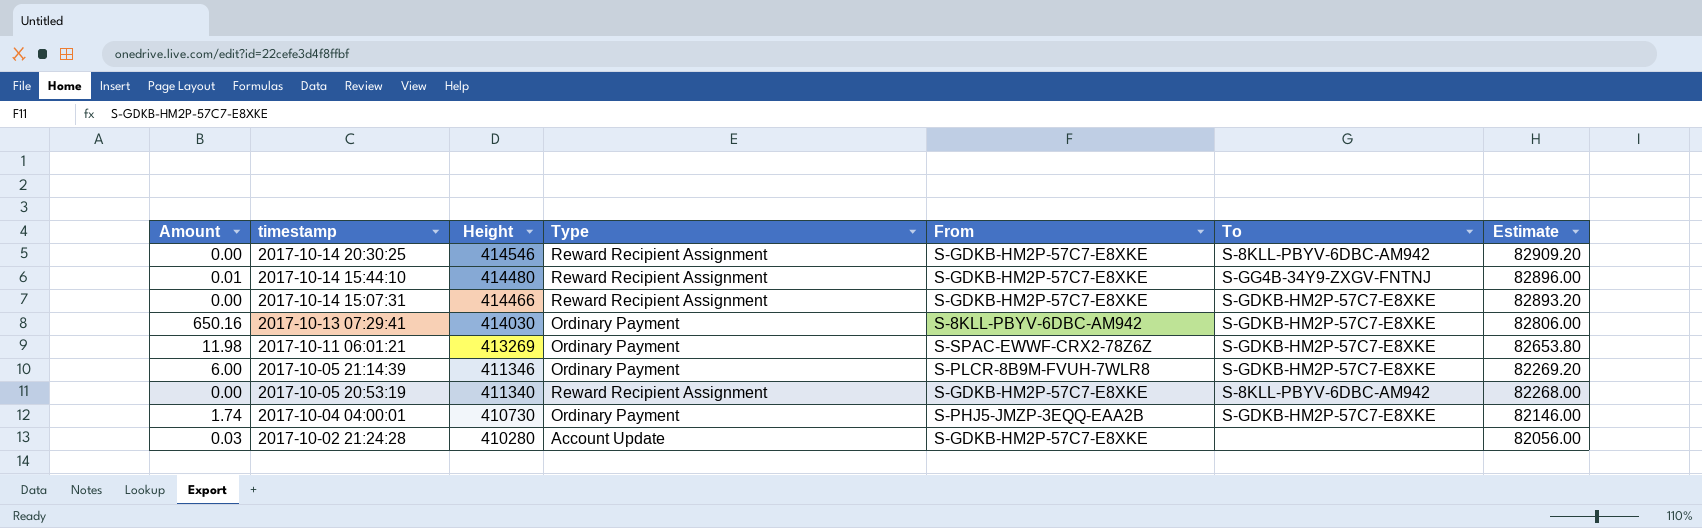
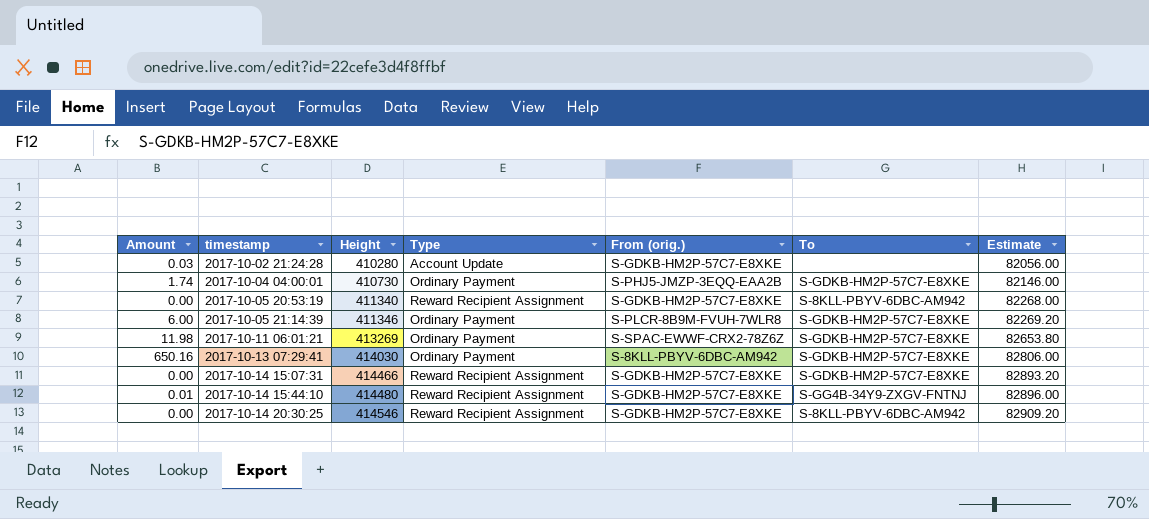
row order: timestamp descending -> timestamp ascending
column name: From -> From (orig.)

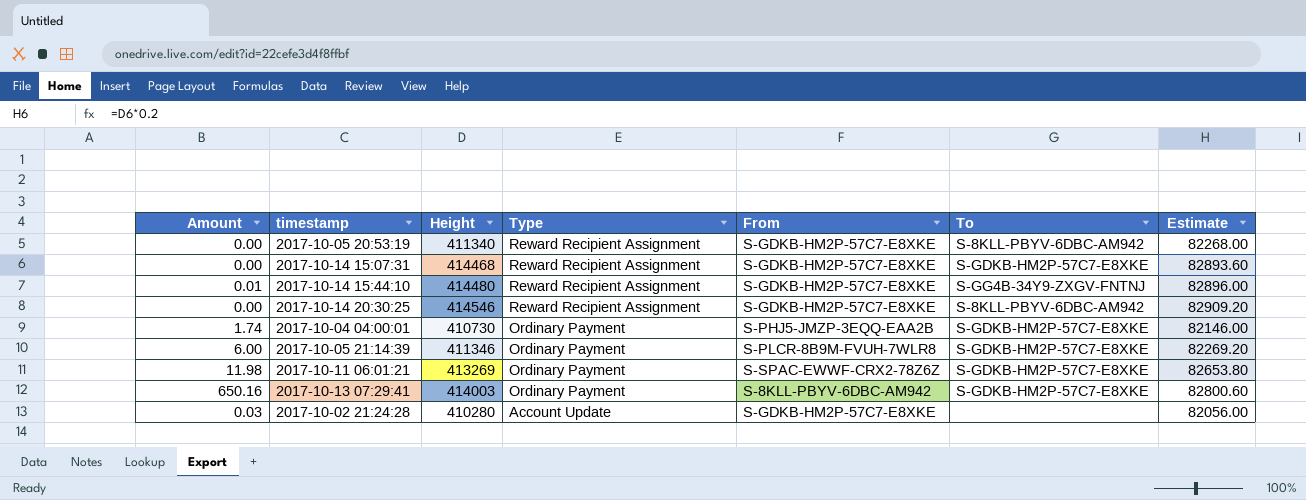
row order: timestamp ascending -> Type descending
column name: From (orig.) -> From
2017-10-14 15:07:31 | Height: 414466 -> 414468
2017-10-14 15:07:31 | Estimate: 82893.20 -> 82893.60
2017-10-13 07:29:41 | Height: 414030 -> 414003
2017-10-13 07:29:41 | Estimate: 82806.00 -> 82800.60

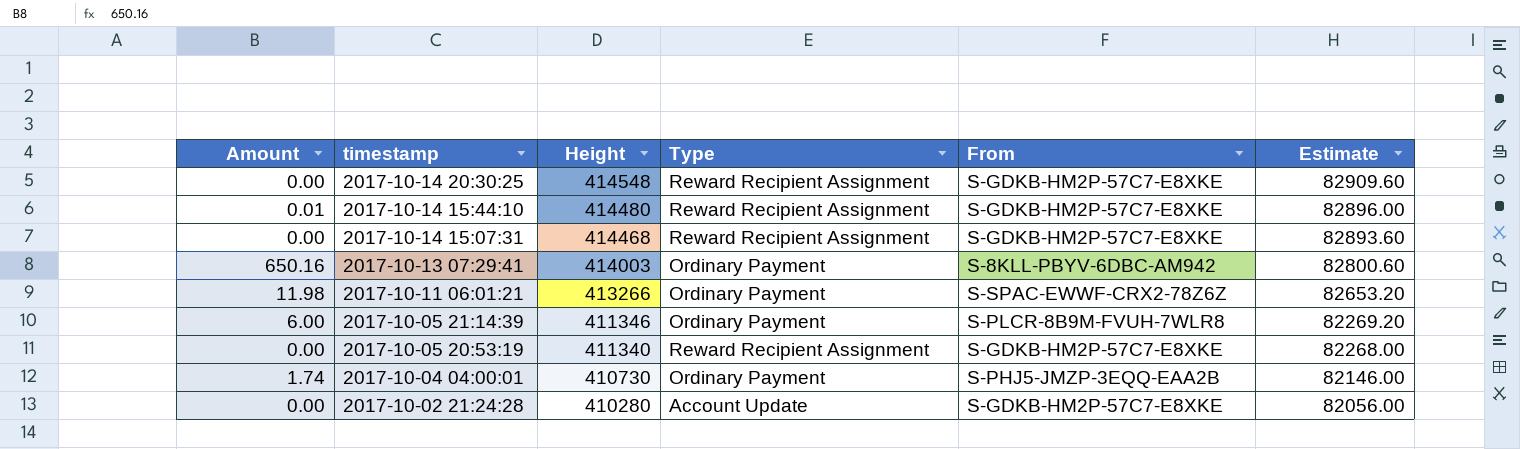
row order: Type descending -> timestamp descending
column To | position: 6 -> none
2017-10-14 20:30:25 | Height: 414546 -> 414548
2017-10-14 20:30:25 | Estimate: 82909.20 -> 82909.60
2017-10-11 06:01:21 | Height: 413269 -> 413266
2017-10-11 06:01:21 | Estimate: 82653.80 -> 82653.20
2017-10-02 21:24:28 | Amount: 0.03 -> 0.00

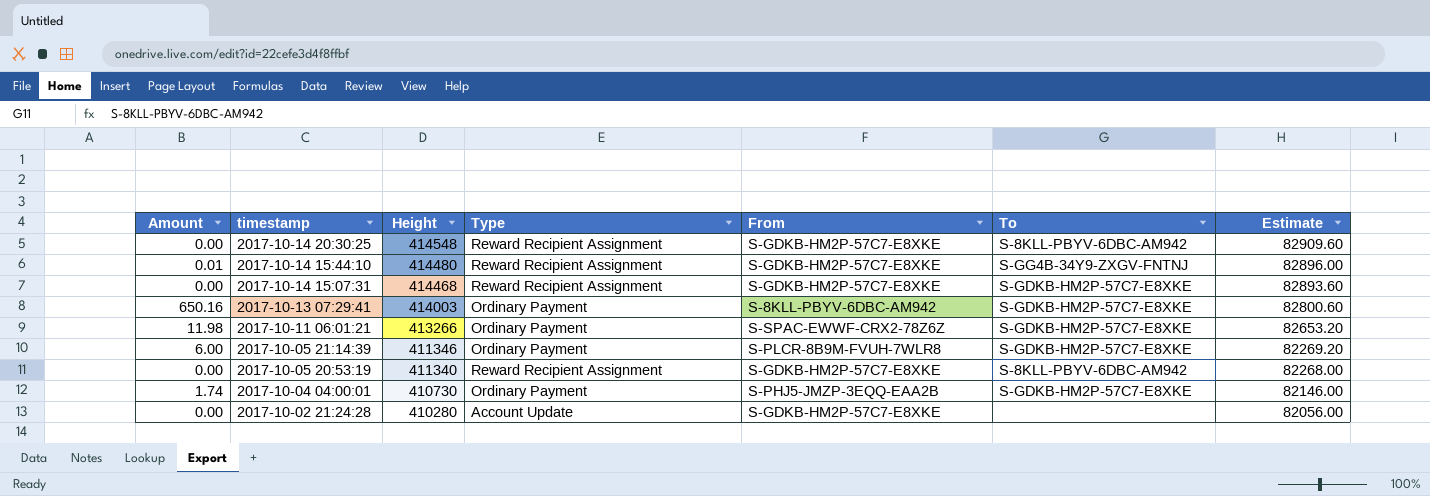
column To | position: none -> 6

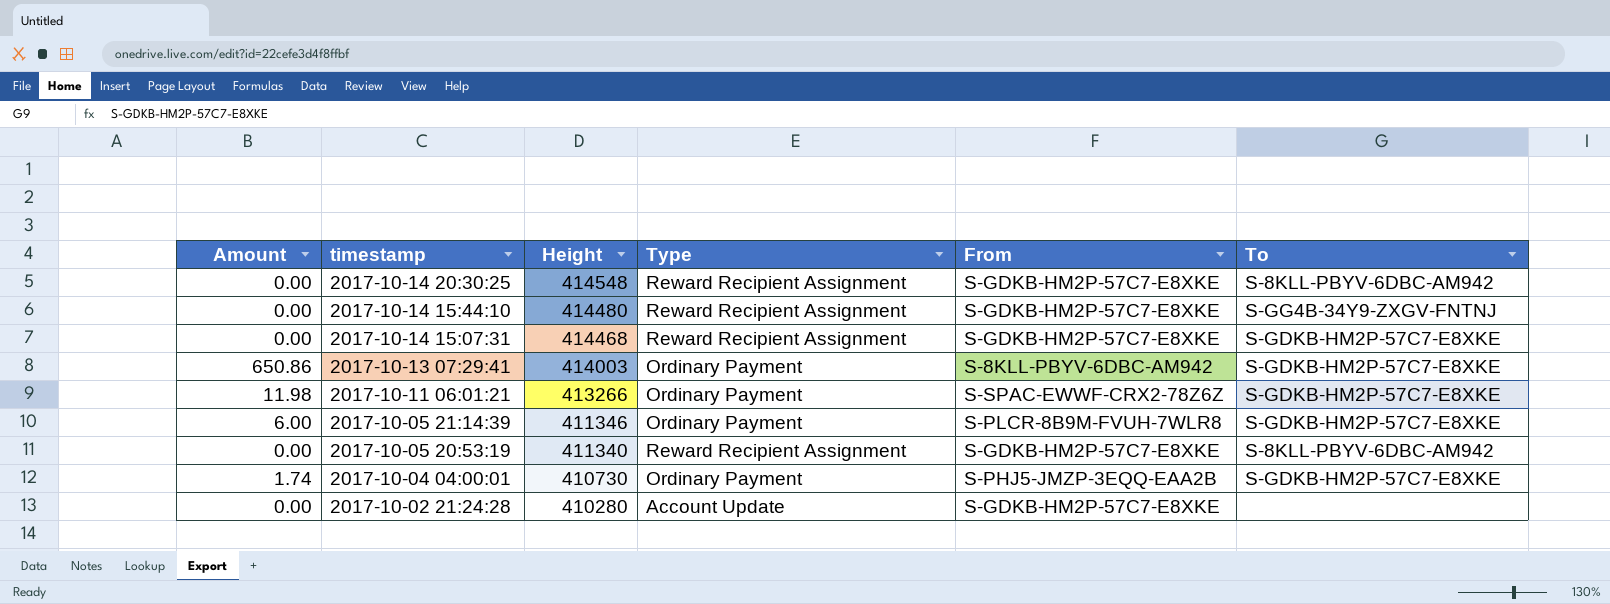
column Estimate | formula: [Height] * 0.2 -> none
2017-10-14 15:44:10 | Amount: 0.01 -> 0.00
2017-10-13 07:29:41 | Amount: 650.16 -> 650.86

